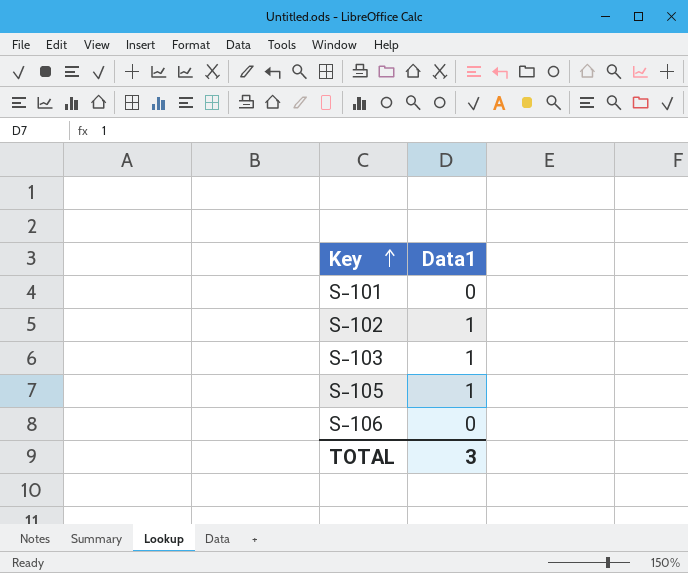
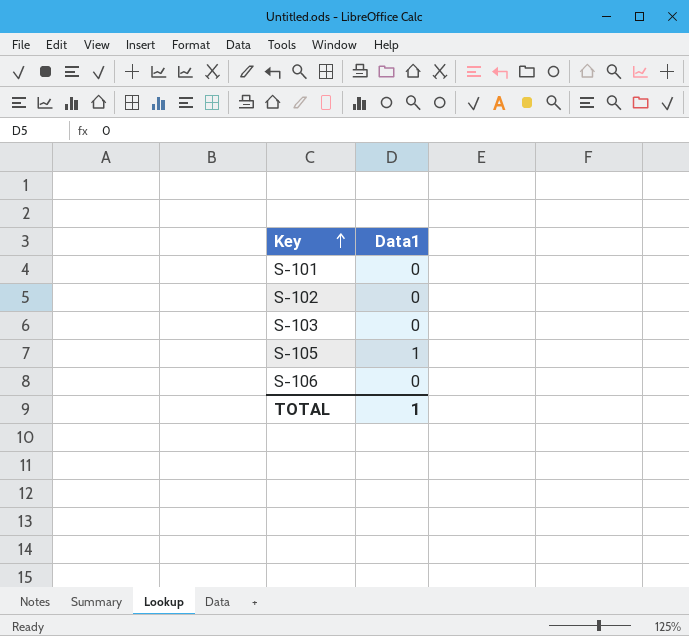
S-102 | Data1: 1 -> 0
S-103 | Data1: 1 -> 0
TOTAL | Data1: 3 -> 1

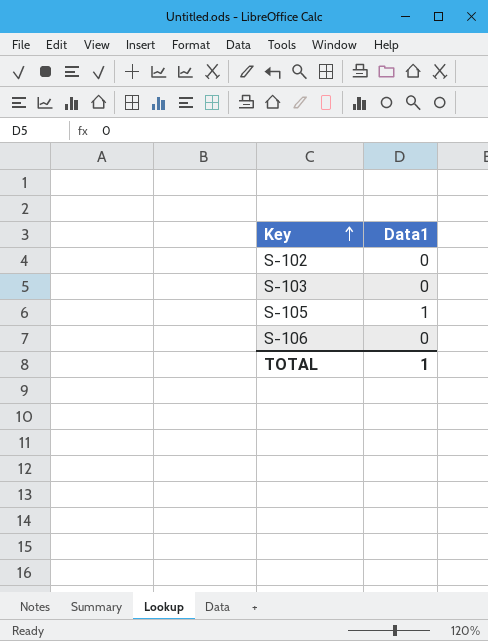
row S-101: 0 -> none

